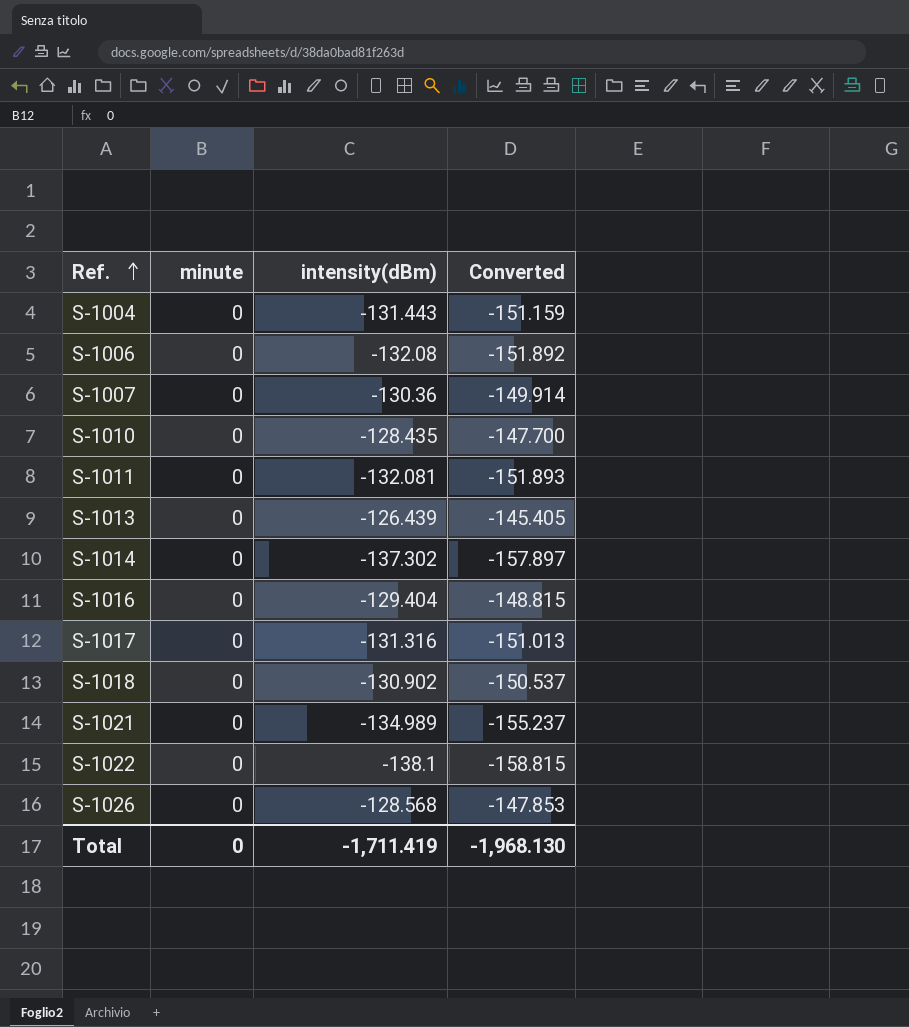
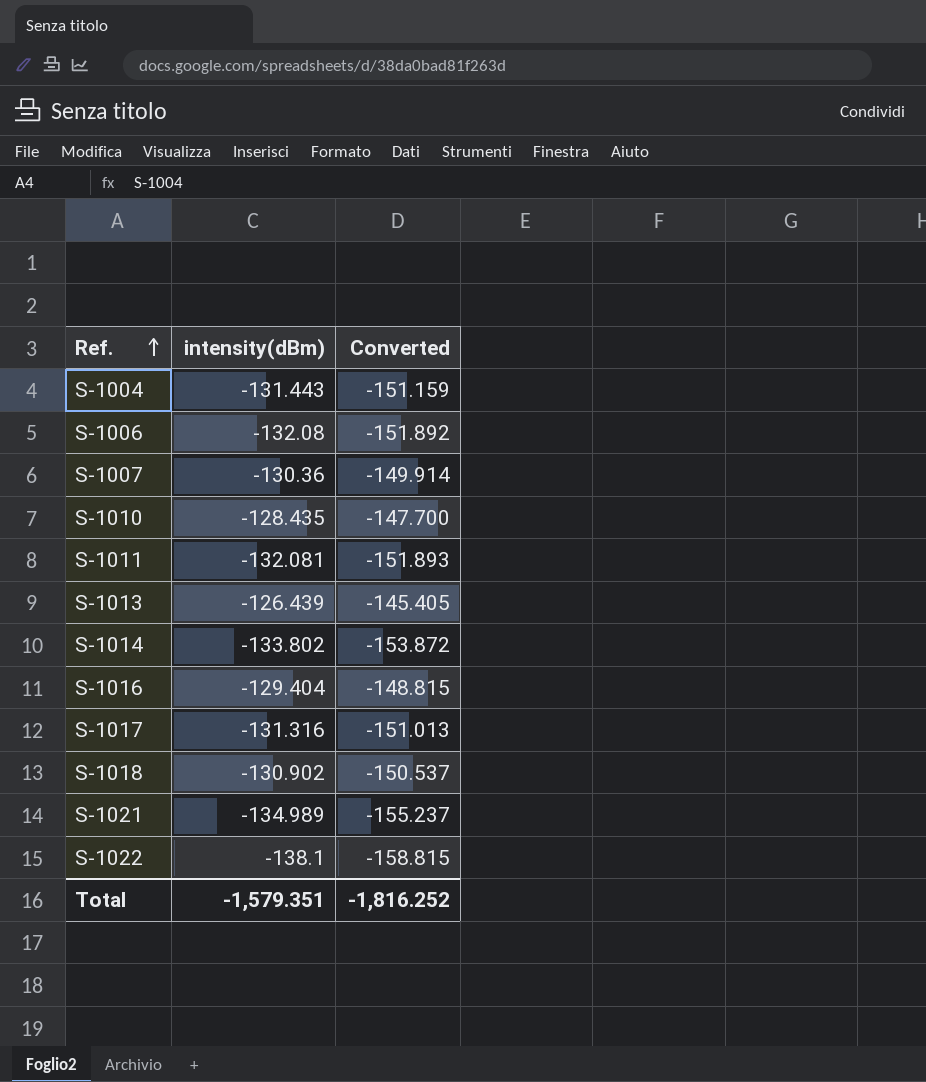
column minute | position: 2 -> none
row S-1026: 0 | -128.568 | -147.853 -> none
S-1014 | intensity(dBm): -137.302 -> -133.802
S-1014 | Converted: -157.897 -> -153.872
Total | intensity(dBm): -1,711.419 -> -1,579.351
Total | Converted: -1,968.130 -> -1,816.252

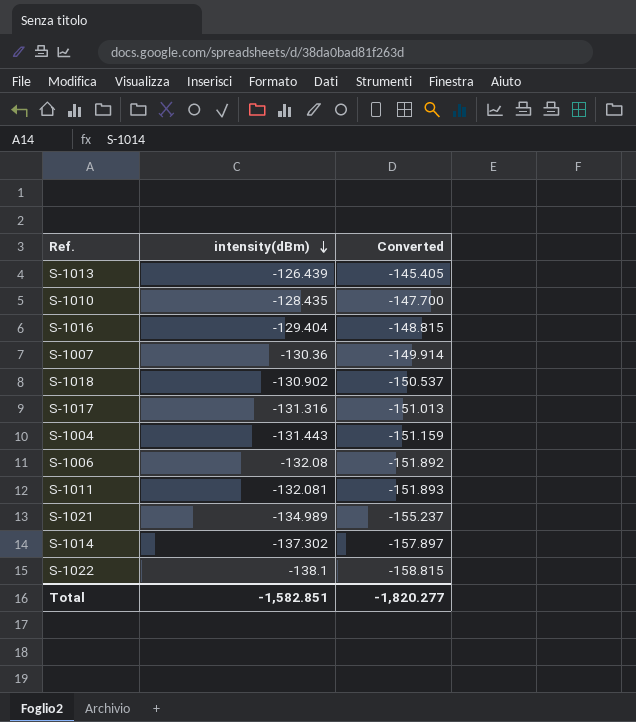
row order: Ref. ascending -> intensity(dBm) descending
S-1014 | intensity(dBm): -133.802 -> -137.302
S-1014 | Converted: -153.872 -> -157.897
Total | intensity(dBm): -1,579.351 -> -1,582.851
Total | Converted: -1,816.252 -> -1,820.277

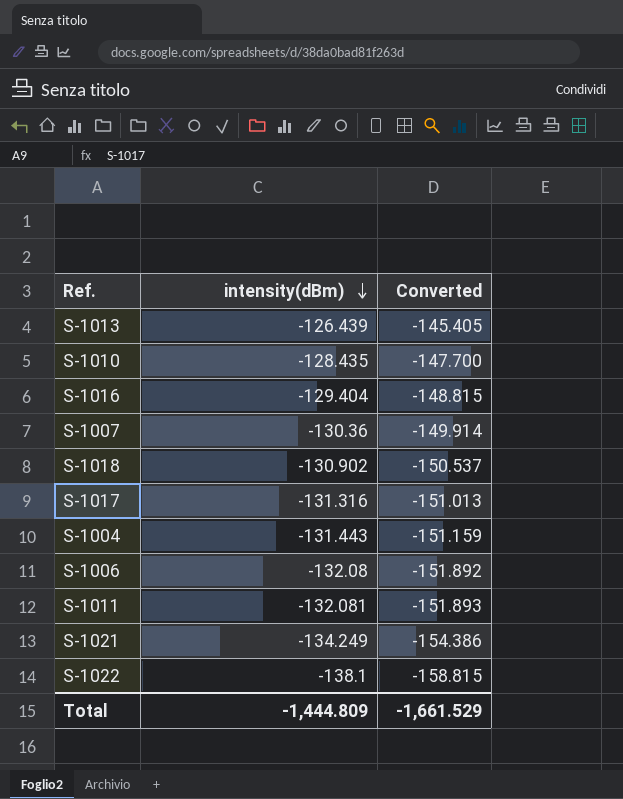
row S-1014: -137.302 | -157.897 -> none
S-1021 | intensity(dBm): -134.989 -> -134.249
S-1021 | Converted: -155.237 -> -154.386
Total | intensity(dBm): -1,582.851 -> -1,444.809
Total | Converted: -1,820.277 -> -1,661.529

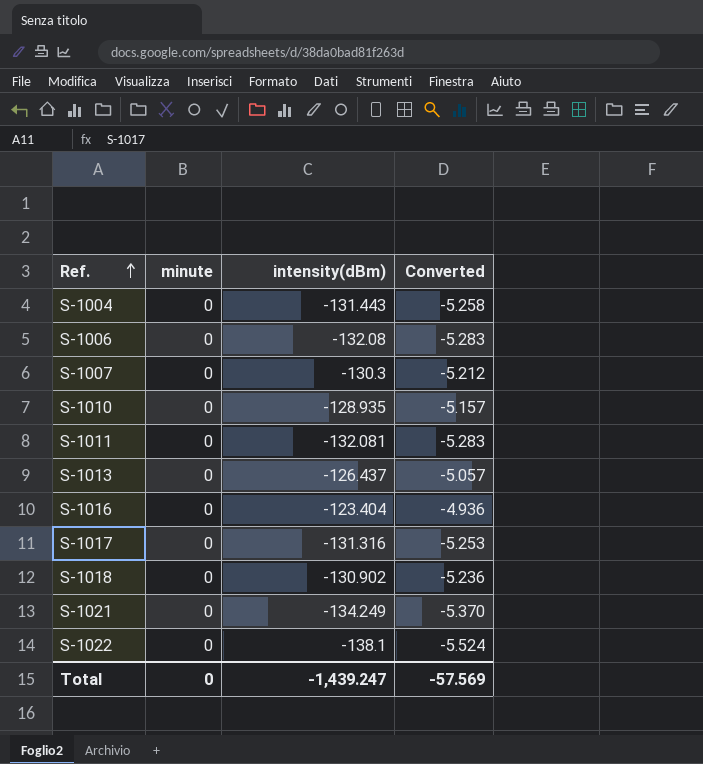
row order: intensity(dBm) descending -> Ref. ascending
column minute | position: none -> 2
column Converted | formula: [intensity(dBm)] * 1.15 -> [intensity(dBm)] * 0.04
S-1007 | intensity(dBm): -130.36 -> -130.3
S-1010 | intensity(dBm): -128.435 -> -128.935
S-1013 | intensity(dBm): -126.439 -> -126.437
S-1016 | intensity(dBm): -129.404 -> -123.404
Total | intensity(dBm): -1,444.809 -> -1,439.247
Total | Converted: -1,661.529 -> -57.569

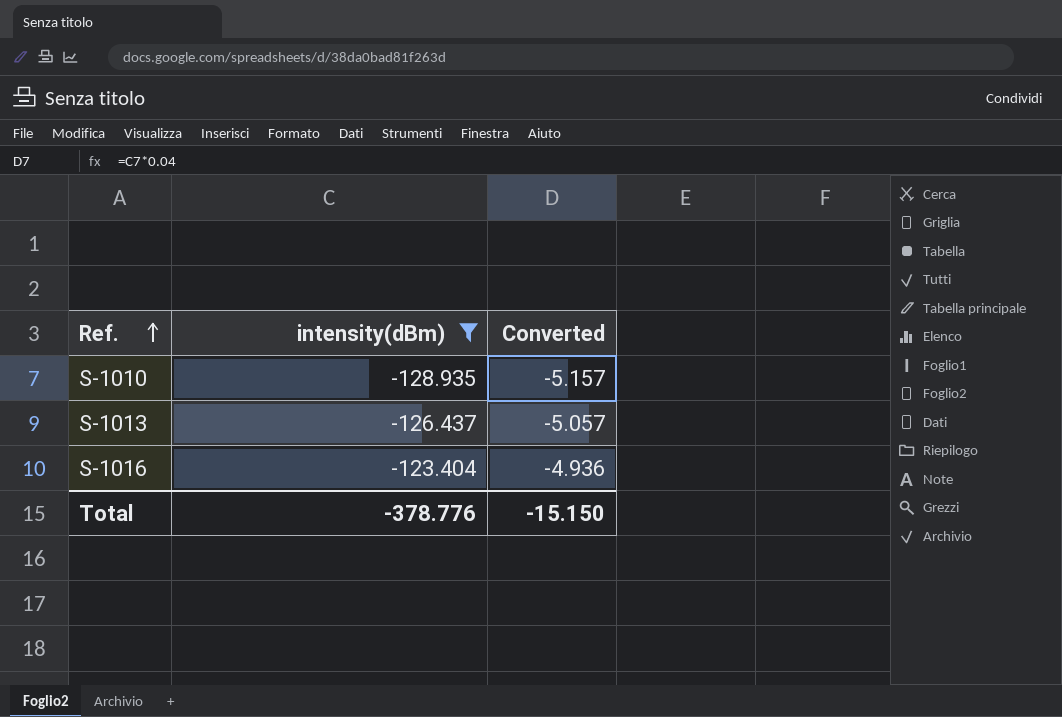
filter: none -> intensity(dBm) >= -128.935
column minute | position: 2 -> none
Total | intensity(dBm): -1,439.247 -> -378.776
Total | Converted: -57.569 -> -15.150

